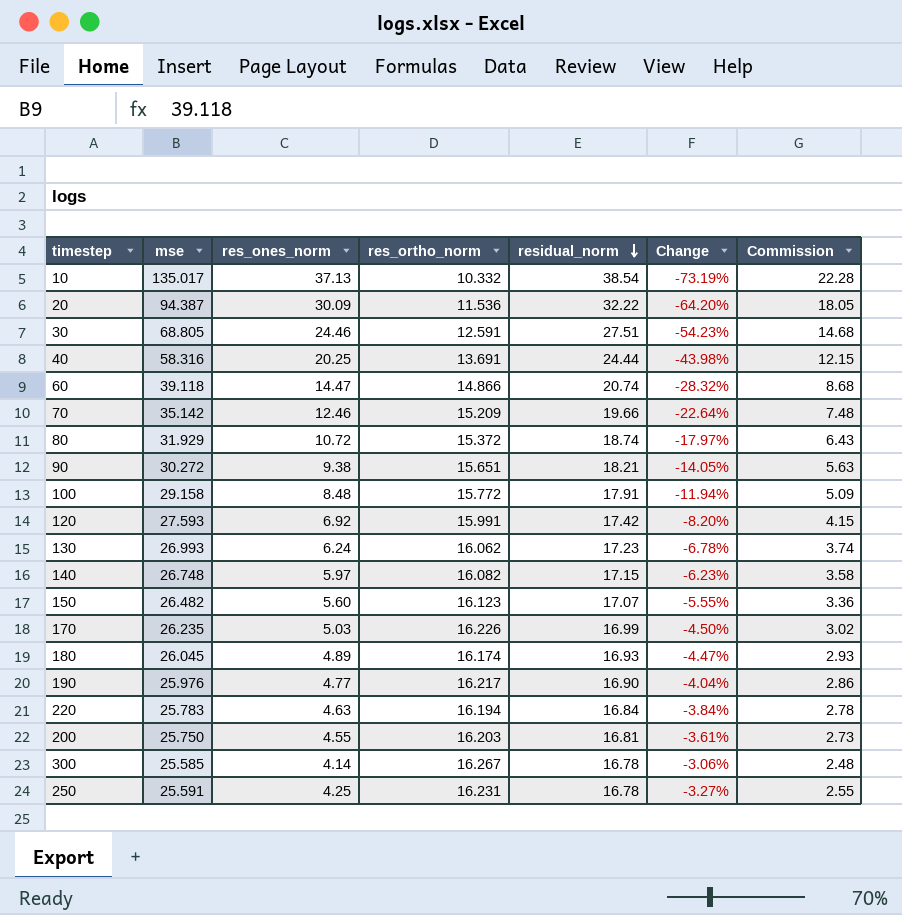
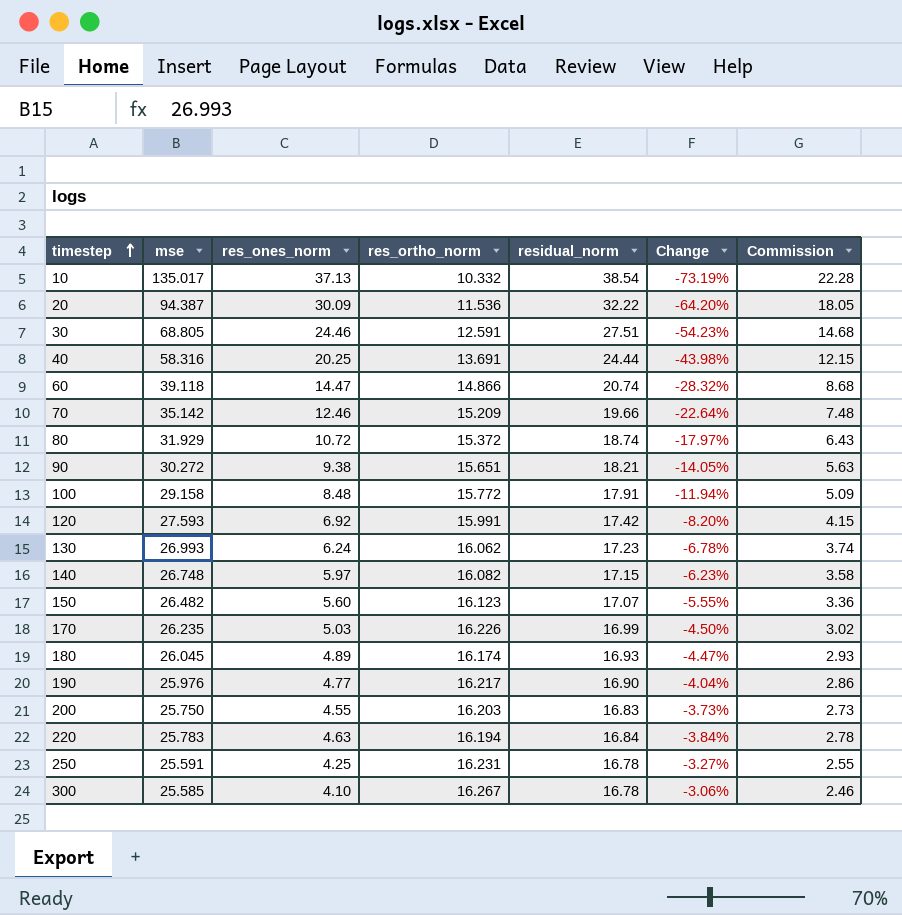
row order: residual_norm descending -> timestep ascending
200 | residual_norm: 16.81 -> 16.83
200 | Change: -3.61% -> -3.73%
300 | res_ones_norm: 4.14 -> 4.10
300 | Commission: 2.48 -> 2.46

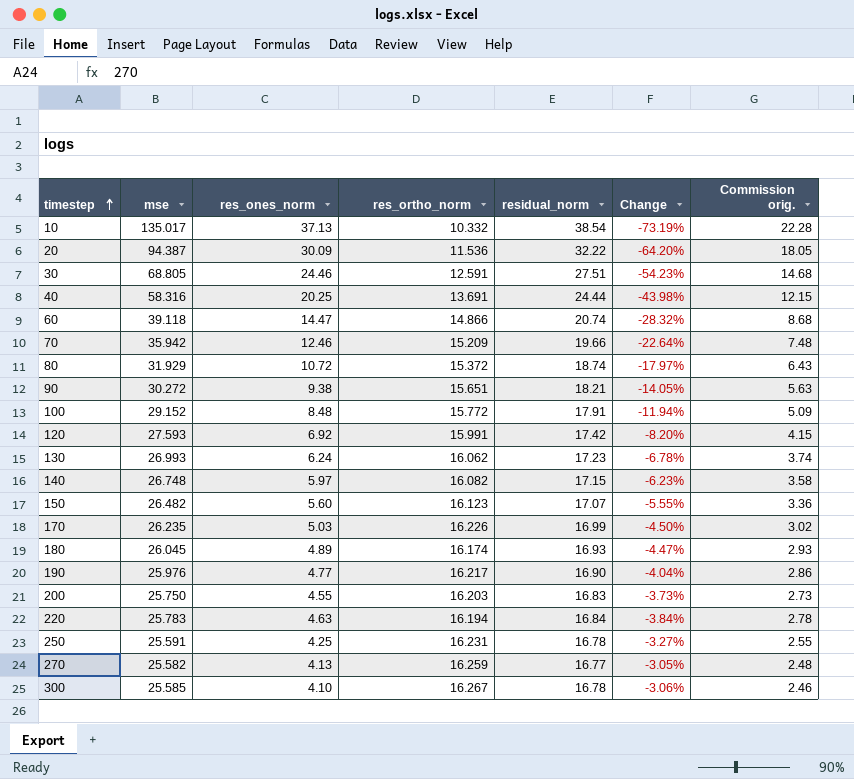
column name: Commission -> Commission orig.
70 | mse: 35.142 -> 35.942
100 | mse: 29.158 -> 29.152
row 270: none -> 25.582 | 4.13 | 16.259 | 16.77 | -3.05% | 2.48

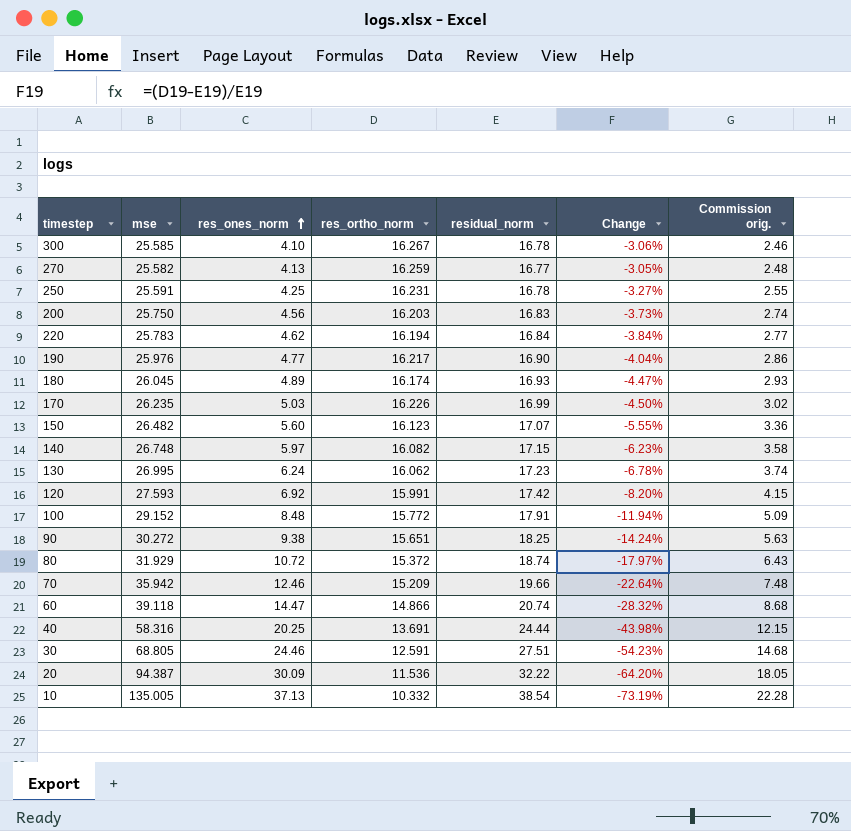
row order: timestep ascending -> res_ones_norm ascending
200 | res_ones_norm: 4.55 -> 4.56
200 | Commission orig.: 2.73 -> 2.74
220 | res_ones_norm: 4.63 -> 4.62
220 | Commission orig.: 2.78 -> 2.77
130 | mse: 26.993 -> 26.995
90 | residual_norm: 18.21 -> 18.25
90 | Change: -14.05% -> -14.24%
10 | mse: 135.017 -> 135.005

